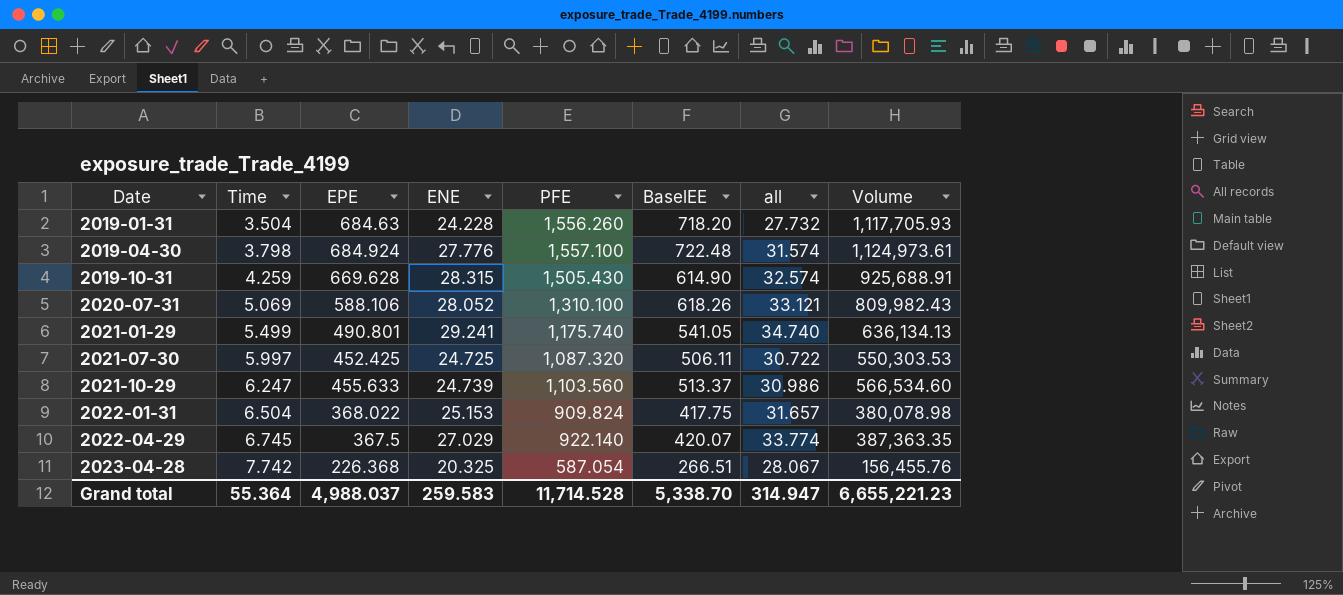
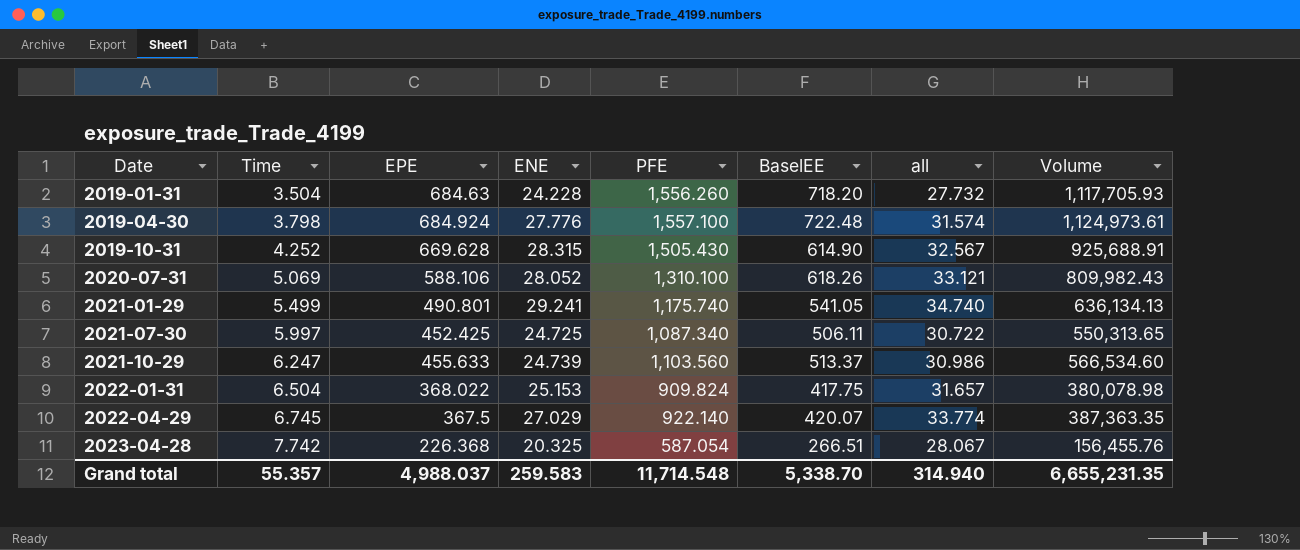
2019-10-31 | Time: 4.259 -> 4.252
2019-10-31 | all: 32.574 -> 32.567
2021-07-30 | PFE: 1,087.320 -> 1,087.340
2021-07-30 | Volume: 550,303.53 -> 550,313.65
Grand total | Time: 55.364 -> 55.357
Grand total | PFE: 11,714.528 -> 11,714.548
Grand total | all: 314.947 -> 314.940
Grand total | Volume: 6,655,221.23 -> 6,655,231.35

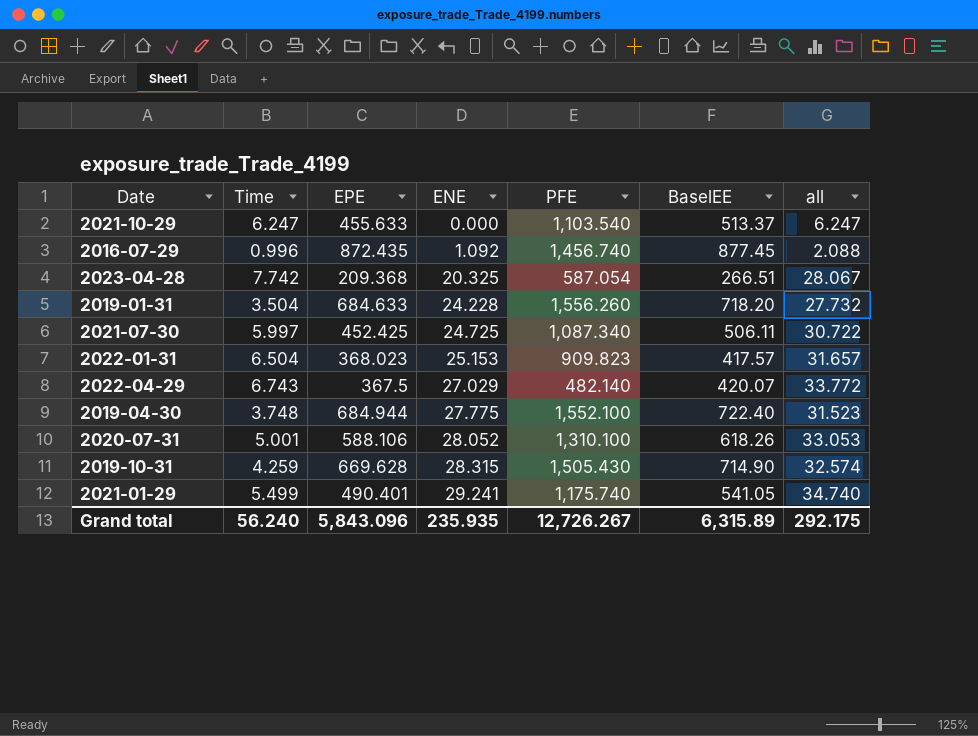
row order: Date ascending -> ENE ascending
column Volume | formula: [PFE] * [BaselEE] -> none
2021-10-29 | ENE: 24.739 -> 0.000
2021-10-29 | PFE: 1,103.560 -> 1,103.540
2021-10-29 | all: 30.986 -> 6.247
row 2016-07-29: none -> 0.996 | 872.435 | 1.092 | 1,456.740 | 877.45 | 2.088
2023-04-28 | EPE: 226.368 -> 209.368
2019-01-31 | EPE: 684.63 -> 684.633
2022-01-31 | EPE: 368.022 -> 368.023
2022-01-31 | PFE: 909.824 -> 909.823
2022-01-31 | BaselEE: 417.75 -> 417.57
2022-04-29 | Time: 6.745 -> 6.743
2022-04-29 | PFE: 922.140 -> 482.140
2022-04-29 | all: 33.774 -> 33.772
2019-04-30 | Time: 3.798 -> 3.748
2019-04-30 | EPE: 684.924 -> 684.944
2019-04-30 | ENE: 27.776 -> 27.775
2019-04-30 | PFE: 1,557.100 -> 1,552.100
2019-04-30 | BaselEE: 722.48 -> 722.40
2019-04-30 | all: 31.574 -> 31.523
2020-07-31 | Time: 5.069 -> 5.001
2020-07-31 | all: 33.121 -> 33.053
2019-10-31 | Time: 4.252 -> 4.259
2019-10-31 | BaselEE: 614.90 -> 714.90
2019-10-31 | all: 32.567 -> 32.574
2021-01-29 | EPE: 490.801 -> 490.401
Grand total | Time: 55.357 -> 56.240
Grand total | EPE: 4,988.037 -> 5,843.096
Grand total | ENE: 259.583 -> 235.935
Grand total | PFE: 11,714.548 -> 12,726.267
Grand total | BaselEE: 5,338.70 -> 6,315.89
Grand total | all: 314.940 -> 292.175

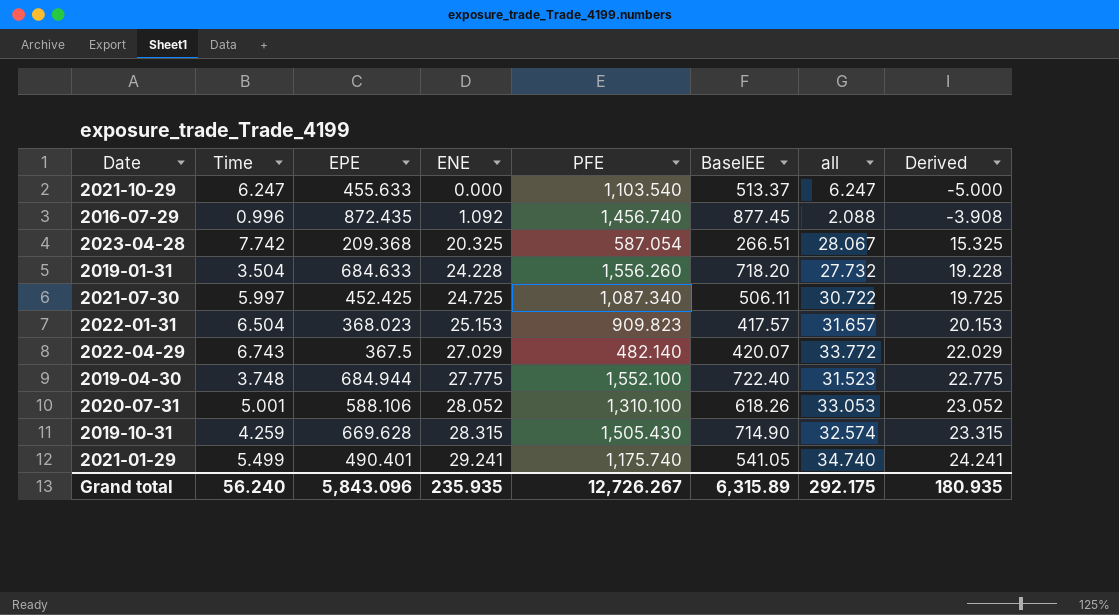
column Derived | formula: none -> [ENE] - 5

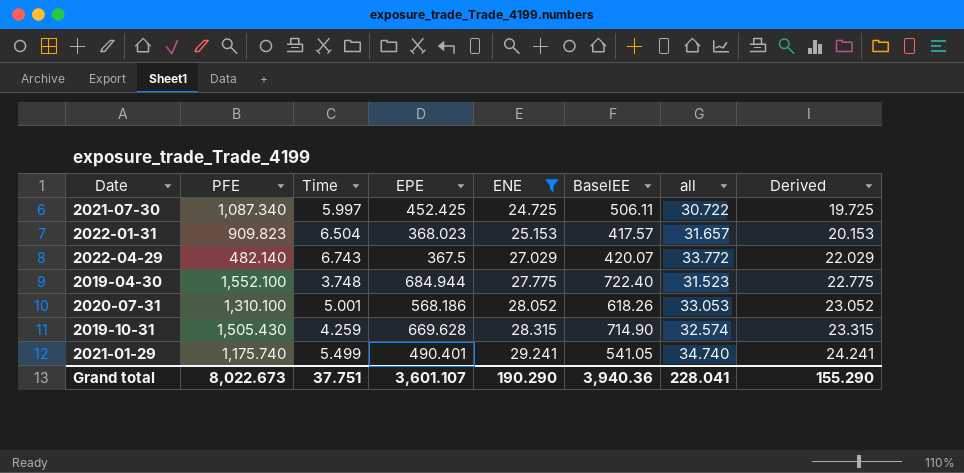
filter: none -> ENE >= 24.725
column PFE | position: 5 -> 2
2020-07-31 | EPE: 588.106 -> 568.186
Grand total | PFE: 12,726.267 -> 8,022.673
Grand total | Time: 56.240 -> 37.751
Grand total | EPE: 5,843.096 -> 3,601.107
Grand total | ENE: 235.935 -> 190.290
Grand total | BaselEE: 6,315.89 -> 3,940.36
Grand total | all: 292.175 -> 228.041
Grand total | Derived: 180.935 -> 155.290

